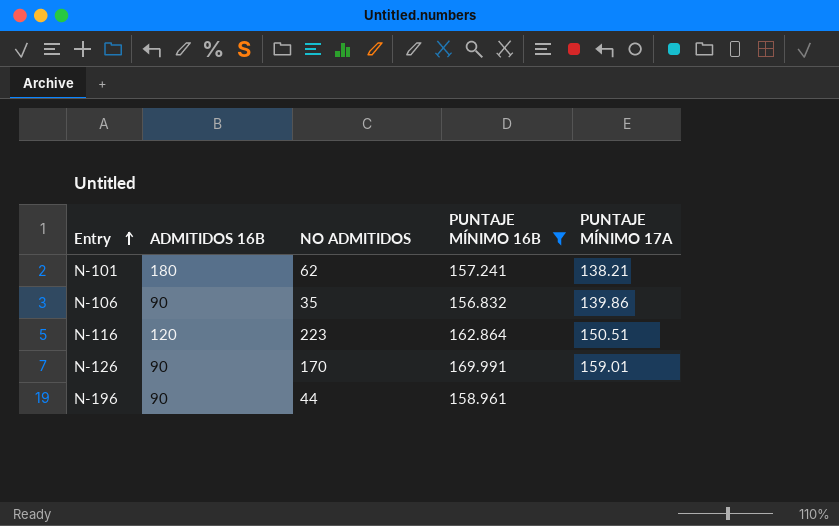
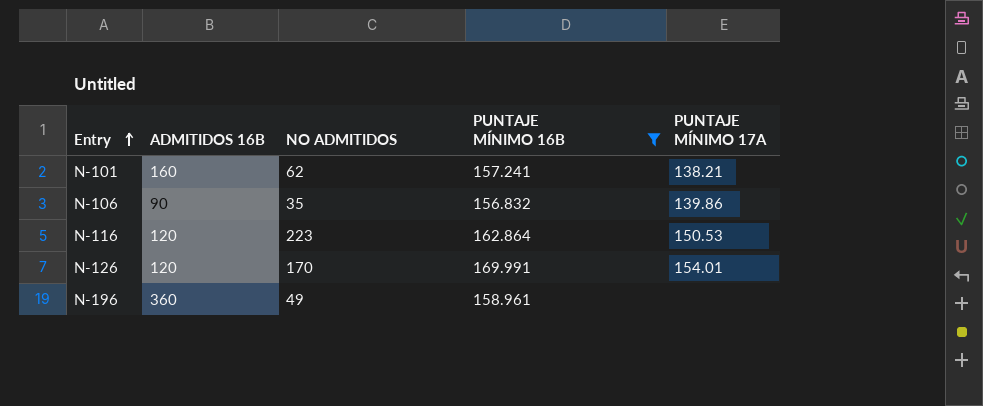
N-101 | ADMITIDOS 16B: 180 -> 160
N-116 | PUNTAJE MÍNIMO 17A: 150.51 -> 150.53
N-126 | ADMITIDOS 16B: 90 -> 120
N-126 | PUNTAJE MÍNIMO 17A: 159.01 -> 154.01
N-196 | ADMITIDOS 16B: 90 -> 360
N-196 | NO ADMITIDOS: 44 -> 49

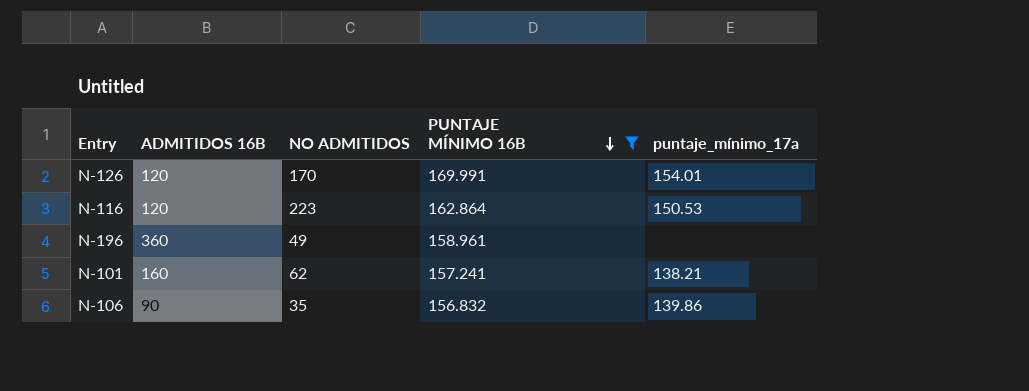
row order: Entry ascending -> PUNTAJE MÍNIMO 16B descending
column name: PUNTAJE MÍNIMO 17A -> puntaje_mínimo_17a

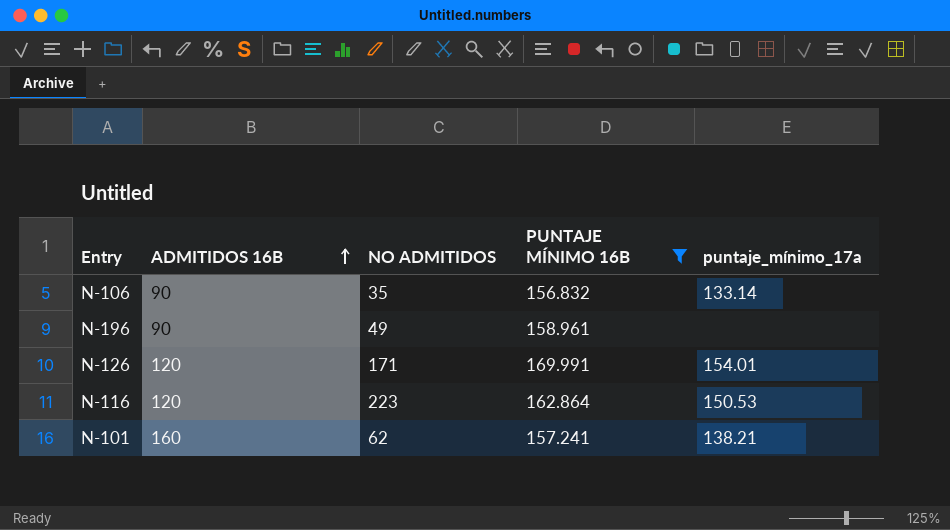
row order: PUNTAJE MÍNIMO 16B descending -> ADMITIDOS 16B ascending
N-106 | puntaje_mínimo_17a: 139.86 -> 133.14
N-196 | ADMITIDOS 16B: 360 -> 90
N-126 | NO ADMITIDOS: 170 -> 171

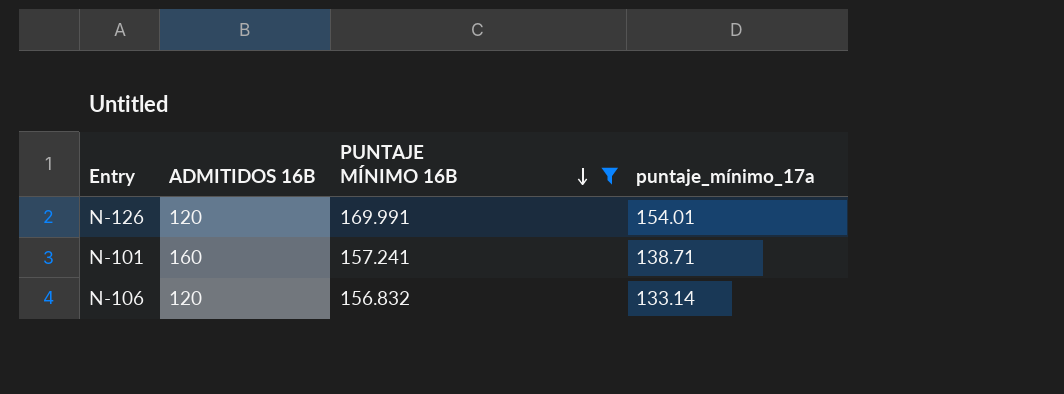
row order: ADMITIDOS 16B ascending -> PUNTAJE MÍNIMO 16B descending
column NO ADMITIDOS | position: 3 -> none
row N-196: 90 | 49 | 158.961 | none -> none
row N-116: 120 | 223 | 162.864 | 150.53 -> none
N-101 | puntaje_mínimo_17a: 138.21 -> 138.71
N-106 | ADMITIDOS 16B: 90 -> 120

